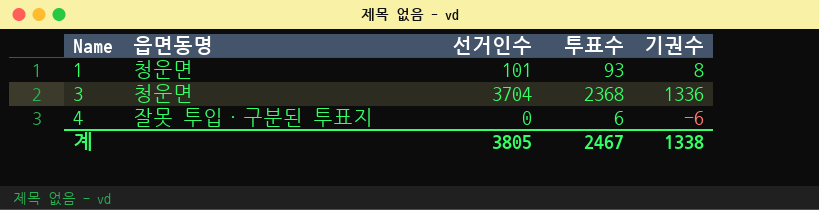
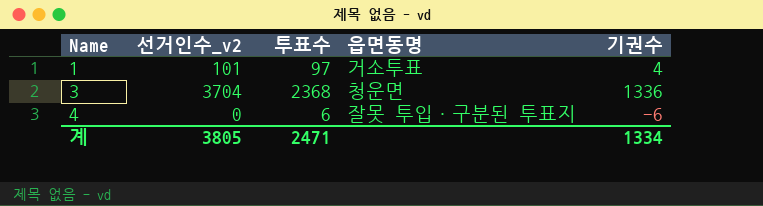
column name: 선거인수 -> 선거인수_v2
column 읍면동명 | position: 2 -> 4
1 | 투표수: 93 -> 97
1 | 읍면동명: 청운면 -> 거소투표
1 | 기권수: 8 -> 4
계 | 투표수: 2467 -> 2471
계 | 기권수: 1338 -> 1334

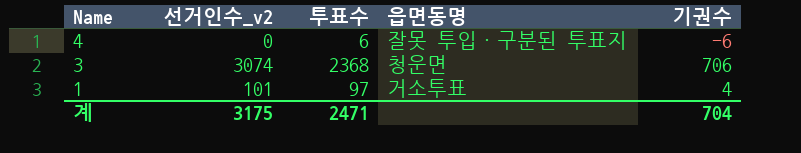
row order: Name ascending -> Name descending
3 | 선거인수_v2: 3704 -> 3074
3 | 기권수: 1336 -> 706
계 | 선거인수_v2: 3805 -> 3175
계 | 기권수: 1334 -> 704

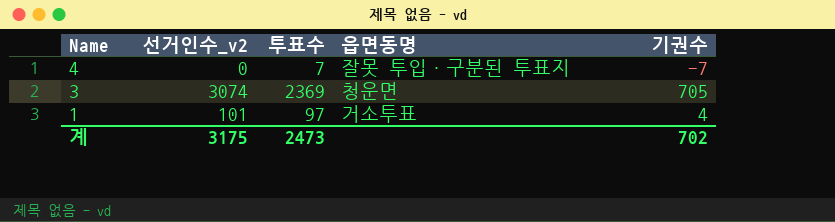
4 | 투표수: 6 -> 7
4 | 기권수: -6 -> -7
3 | 투표수: 2368 -> 2369
3 | 기권수: 706 -> 705
계 | 투표수: 2471 -> 2473
계 | 기권수: 704 -> 702

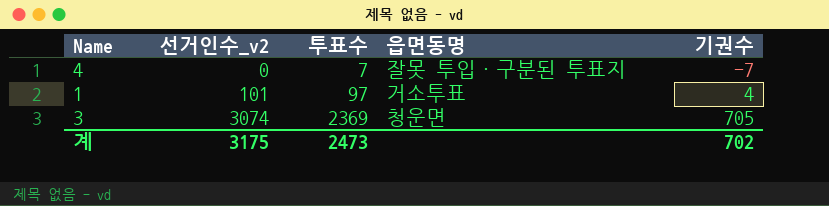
row order: Name descending -> 선거인수_v2 ascending

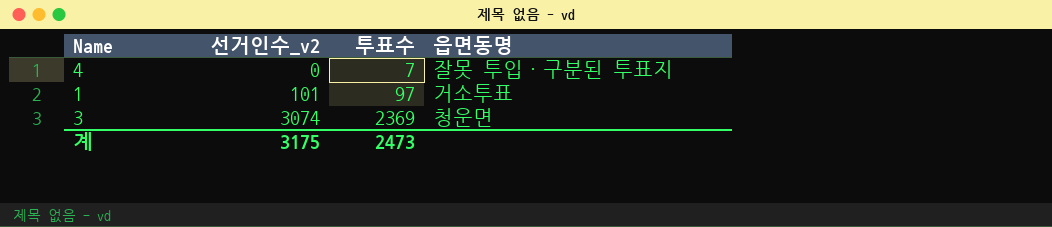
column 기권수 | formula: [선거인수_v2] - [투표수] -> none

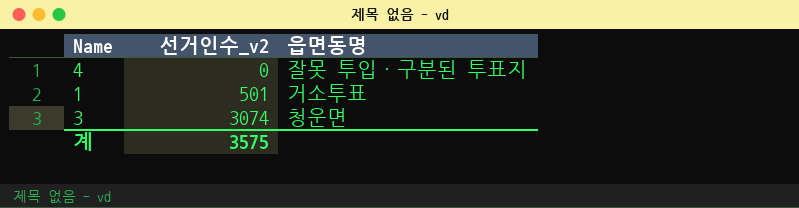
column 투표수 | position: 3 -> none
1 | 선거인수_v2: 101 -> 501
계 | 선거인수_v2: 3175 -> 3575

